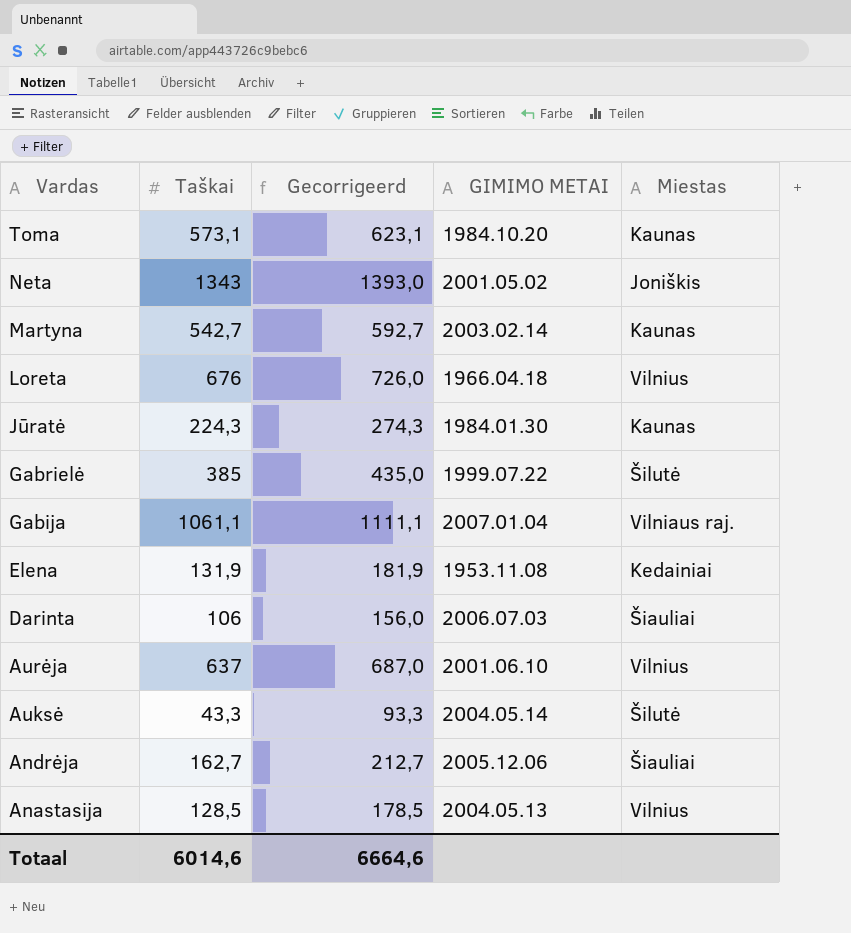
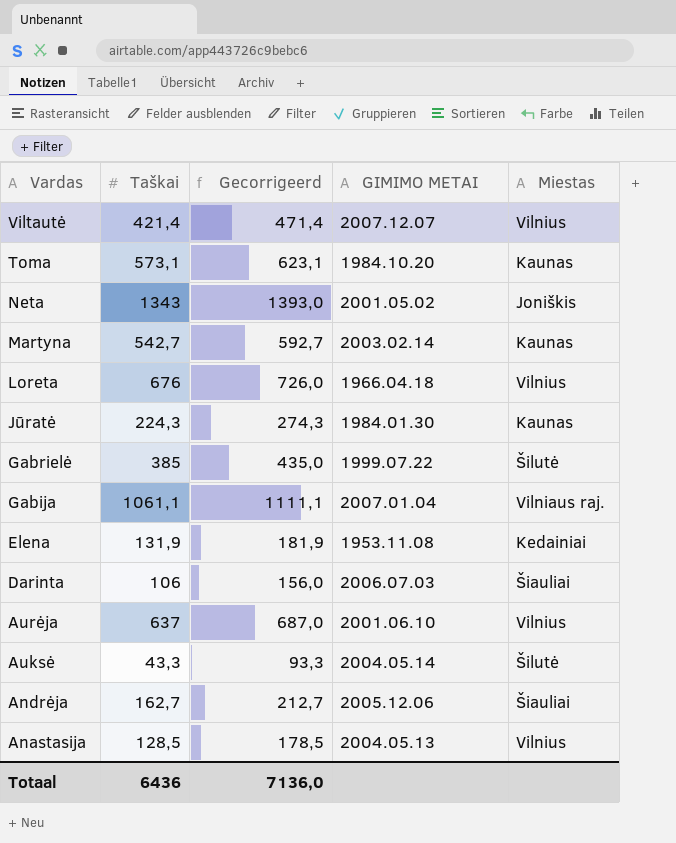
row Viltautė: none -> 421,4 | 471,4 | 2007.12.07 | Vilnius
Totaal | Taškai: 6014,6 -> 6436
Totaal | Gecorrigeerd: 6664,6 -> 7136,0

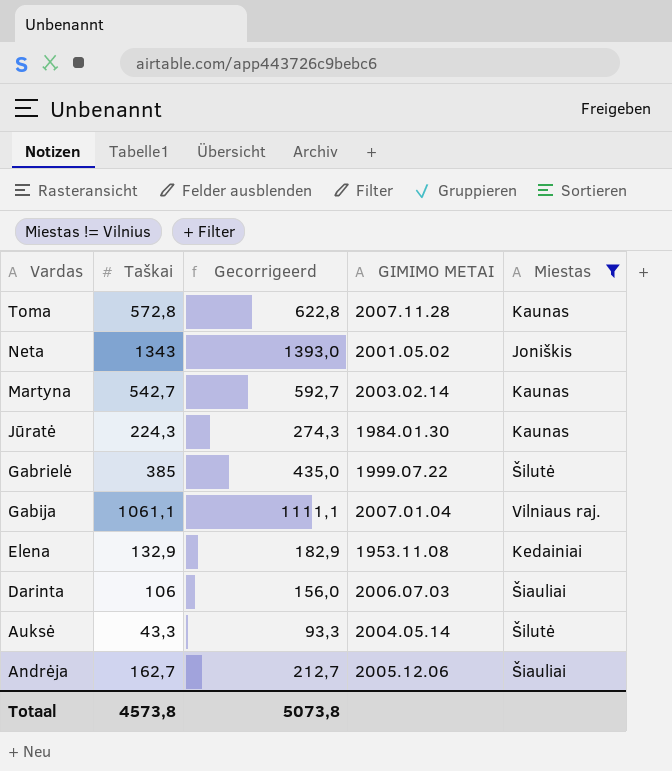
filter: none -> Miestas != Vilnius
Toma | Taškai: 573,1 -> 572,8
Toma | Gecorrigeerd: 623,1 -> 622,8
Toma | GIMIMO METAI: 1984.10.20 -> 2007.11.28
Elena | Taškai: 131,9 -> 132,9
Elena | Gecorrigeerd: 181,9 -> 182,9
Totaal | Taškai: 6436 -> 4573,8
Totaal | Gecorrigeerd: 7136,0 -> 5073,8

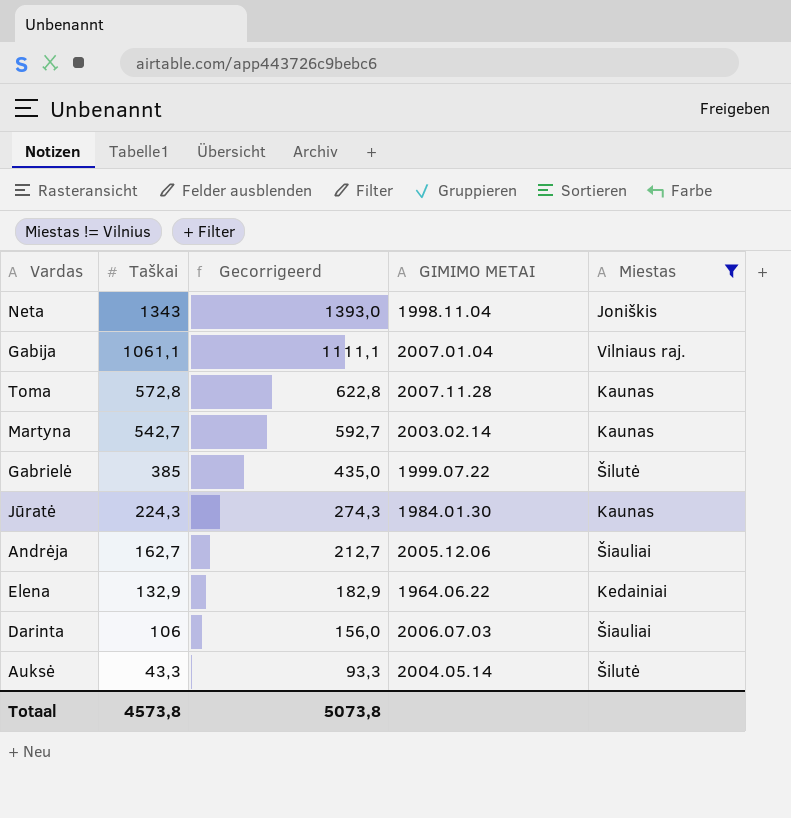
row order: Vardas descending -> Taškai descending
Neta | GIMIMO METAI: 2001.05.02 -> 1998.11.04
Elena | GIMIMO METAI: 1953.11.08 -> 1964.06.22

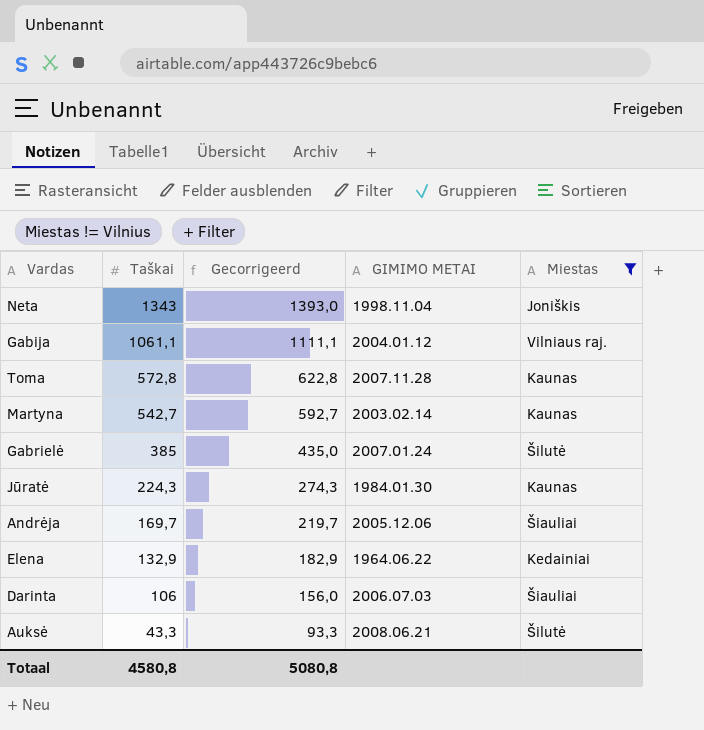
Gabija | GIMIMO METAI: 2007.01.04 -> 2004.01.12
Gabrielė | GIMIMO METAI: 1999.07.22 -> 2007.01.24
Andrėja | Taškai: 162,7 -> 169,7
Andrėja | Gecorrigeerd: 212,7 -> 219,7
Auksė | GIMIMO METAI: 2004.05.14 -> 2008.06.21
Totaal | Taškai: 4573,8 -> 4580,8
Totaal | Gecorrigeerd: 5073,8 -> 5080,8

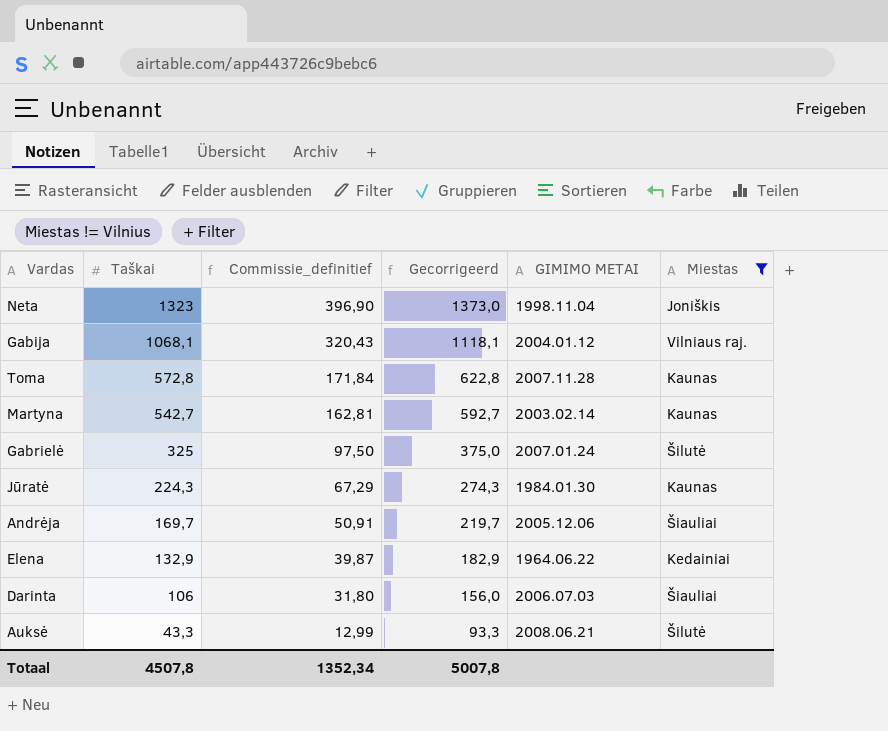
column Commissie_definitief | formula: none -> [Taškai] * 0,3
Neta | Taškai: 1343 -> 1323
Neta | Gecorrigeerd: 1393,0 -> 1373,0
Gabija | Taškai: 1061,1 -> 1068,1
Gabija | Gecorrigeerd: 1111,1 -> 1118,1
Gabrielė | Taškai: 385 -> 325
Gabrielė | Gecorrigeerd: 435,0 -> 375,0
Totaal | Taškai: 4580,8 -> 4507,8
Totaal | Gecorrigeerd: 5080,8 -> 5007,8

